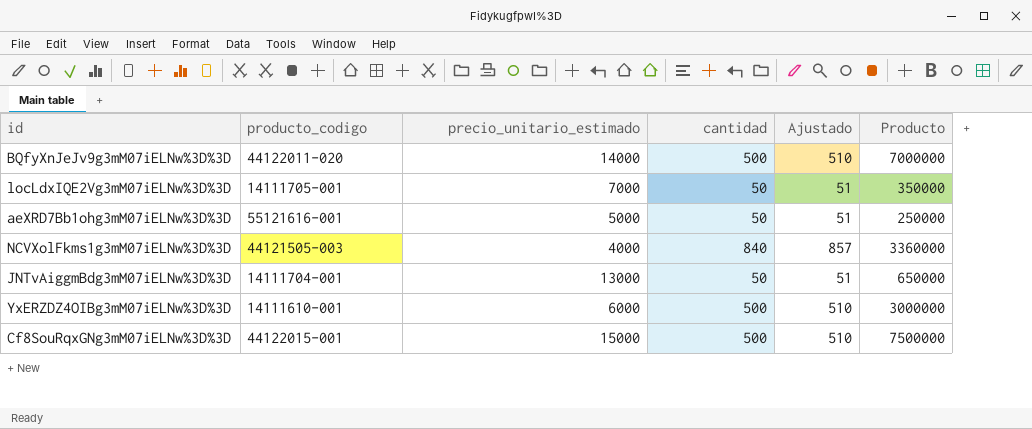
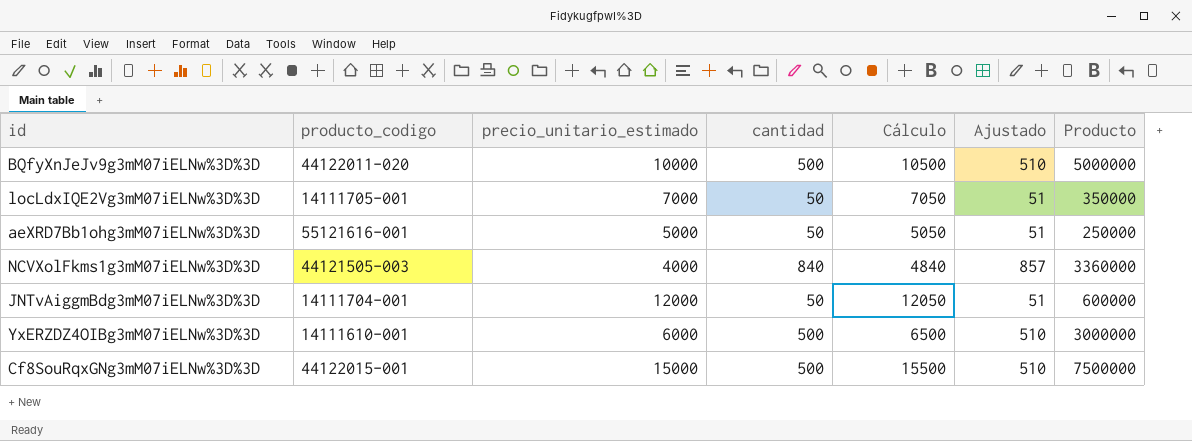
column Cálculo | formula: none -> [precio_unitario_estimado] + [cantidad]
BQfyXnJeJv9g3mM07iELNw%3D%3D | precio_unitario_estimado: 14000 -> 10000
BQfyXnJeJv9g3mM07iELNw%3D%3D | Producto: 7000000 -> 5000000
JNTvAiggmBdg3mM07iELNw%3D%3D | precio_unitario_estimado: 13000 -> 12000
JNTvAiggmBdg3mM07iELNw%3D%3D | Producto: 650000 -> 600000

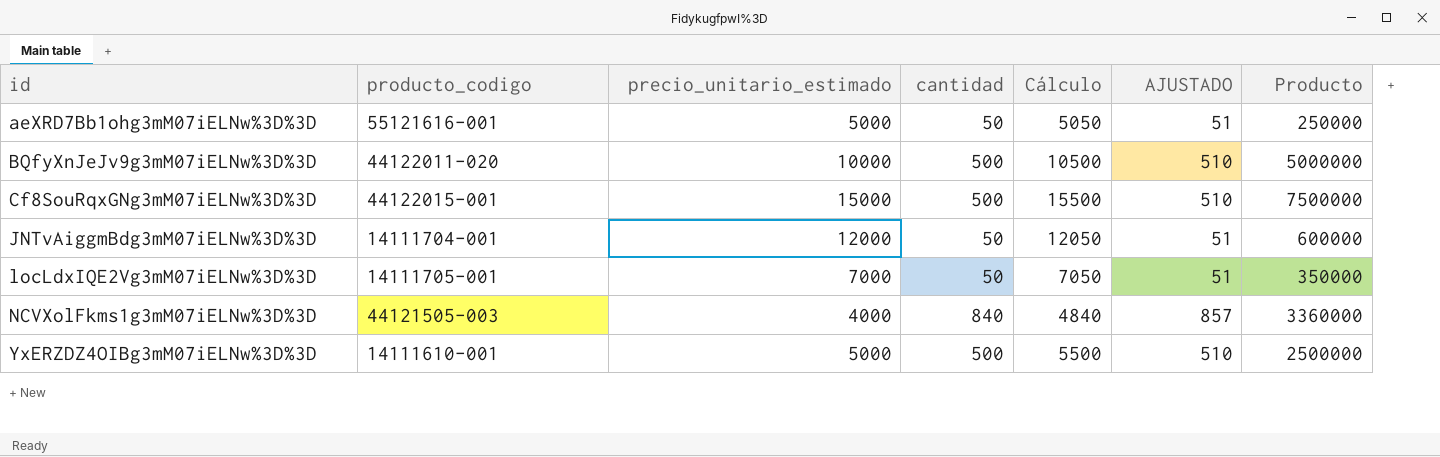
row order: none -> id ascending
column name: Ajustado -> AJUSTADO
YxERZDZ4OIBg3mM07iELNw%3D%3D | precio_unitario_estimado: 6000 -> 5000
YxERZDZ4OIBg3mM07iELNw%3D%3D | Cálculo: 6500 -> 5500
YxERZDZ4OIBg3mM07iELNw%3D%3D | Producto: 3000000 -> 2500000

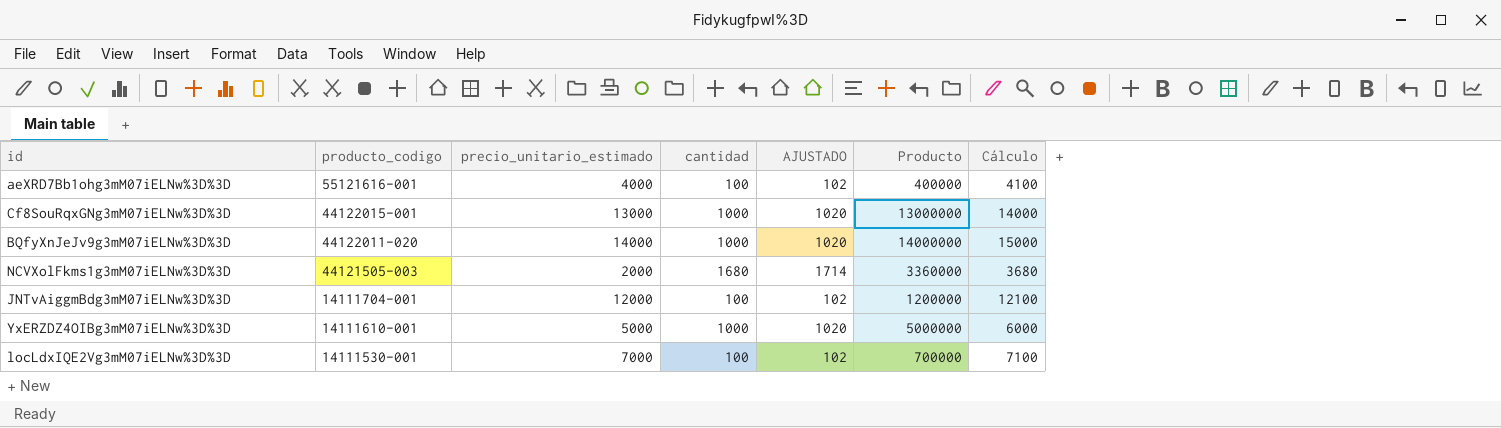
row order: id ascending -> producto_codigo descending
column Cálculo | position: 5 -> 7
aeXRD7Bb1ohg3mM07iELNw%3D%3D | precio_unitario_estimado: 5000 -> 4000
aeXRD7Bb1ohg3mM07iELNw%3D%3D | cantidad: 50 -> 100
aeXRD7Bb1ohg3mM07iELNw%3D%3D | AJUSTADO: 51 -> 102
aeXRD7Bb1ohg3mM07iELNw%3D%3D | Producto: 250000 -> 400000
aeXRD7Bb1ohg3mM07iELNw%3D%3D | Cálculo: 5050 -> 4100
Cf8SouRqxGNg3mM07iELNw%3D%3D | precio_unitario_estimado: 15000 -> 13000
Cf8SouRqxGNg3mM07iELNw%3D%3D | cantidad: 500 -> 1000
Cf8SouRqxGNg3mM07iELNw%3D%3D | AJUSTADO: 510 -> 1020
Cf8SouRqxGNg3mM07iELNw%3D%3D | Producto: 7500000 -> 13000000
Cf8SouRqxGNg3mM07iELNw%3D%3D | Cálculo: 15500 -> 14000
BQfyXnJeJv9g3mM07iELNw%3D%3D | precio_unitario_estimado: 10000 -> 14000
BQfyXnJeJv9g3mM07iELNw%3D%3D | cantidad: 500 -> 1000
BQfyXnJeJv9g3mM07iELNw%3D%3D | AJUSTADO: 510 -> 1020
BQfyXnJeJv9g3mM07iELNw%3D%3D | Producto: 5000000 -> 14000000
BQfyXnJeJv9g3mM07iELNw%3D%3D | Cálculo: 10500 -> 15000
NCVXolFkms1g3mM07iELNw%3D%3D | precio_unitario_estimado: 4000 -> 2000
NCVXolFkms1g3mM07iELNw%3D%3D | cantidad: 840 -> 1680
NCVXolFkms1g3mM07iELNw%3D%3D | AJUSTADO: 857 -> 1714
NCVXolFkms1g3mM07iELNw%3D%3D | Cálculo: 4840 -> 3680
JNTvAiggmBdg3mM07iELNw%3D%3D | cantidad: 50 -> 100
JNTvAiggmBdg3mM07iELNw%3D%3D | AJUSTADO: 51 -> 102
JNTvAiggmBdg3mM07iELNw%3D%3D | Producto: 600000 -> 1200000
JNTvAiggmBdg3mM07iELNw%3D%3D | Cálculo: 12050 -> 12100
YxERZDZ4OIBg3mM07iELNw%3D%3D | cantidad: 500 -> 1000
YxERZDZ4OIBg3mM07iELNw%3D%3D | AJUSTADO: 510 -> 1020
YxERZDZ4OIBg3mM07iELNw%3D%3D | Producto: 2500000 -> 5000000
YxERZDZ4OIBg3mM07iELNw%3D%3D | Cálculo: 5500 -> 6000
locLdxIQE2Vg3mM07iELNw%3D%3D | producto_codigo: 14111705-001 -> 14111530-001
locLdxIQE2Vg3mM07iELNw%3D%3D | cantidad: 50 -> 100
locLdxIQE2Vg3mM07iELNw%3D%3D | AJUSTADO: 51 -> 102
locLdxIQE2Vg3mM07iELNw%3D%3D | Producto: 350000 -> 700000
locLdxIQE2Vg3mM07iELNw%3D%3D | Cálculo: 7050 -> 7100

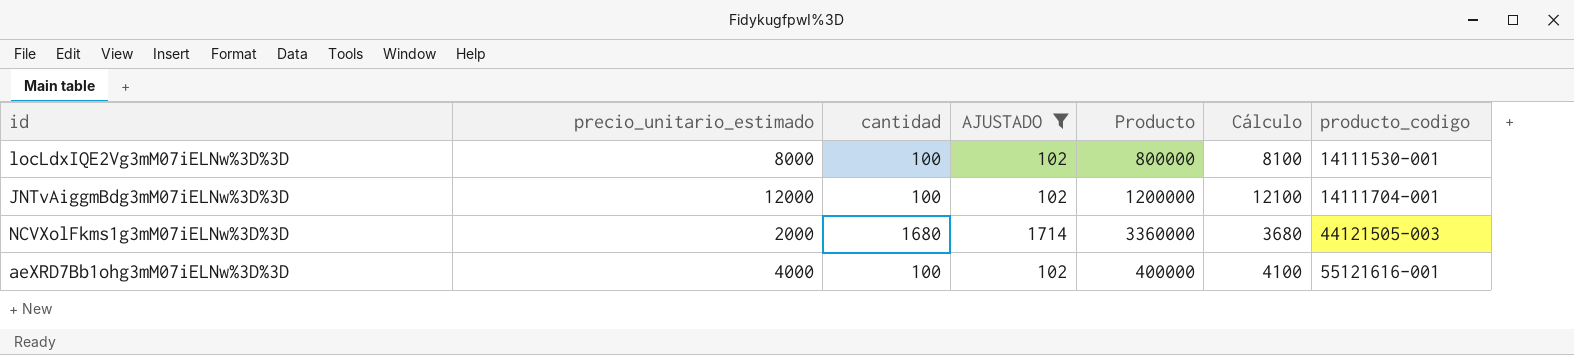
filter: none -> AJUSTADO != 1020
row order: producto_codigo descending -> producto_codigo ascending
column producto_codigo | position: 2 -> 7
locLdxIQE2Vg3mM07iELNw%3D%3D | precio_unitario_estimado: 7000 -> 8000
locLdxIQE2Vg3mM07iELNw%3D%3D | Producto: 700000 -> 800000
locLdxIQE2Vg3mM07iELNw%3D%3D | Cálculo: 7100 -> 8100

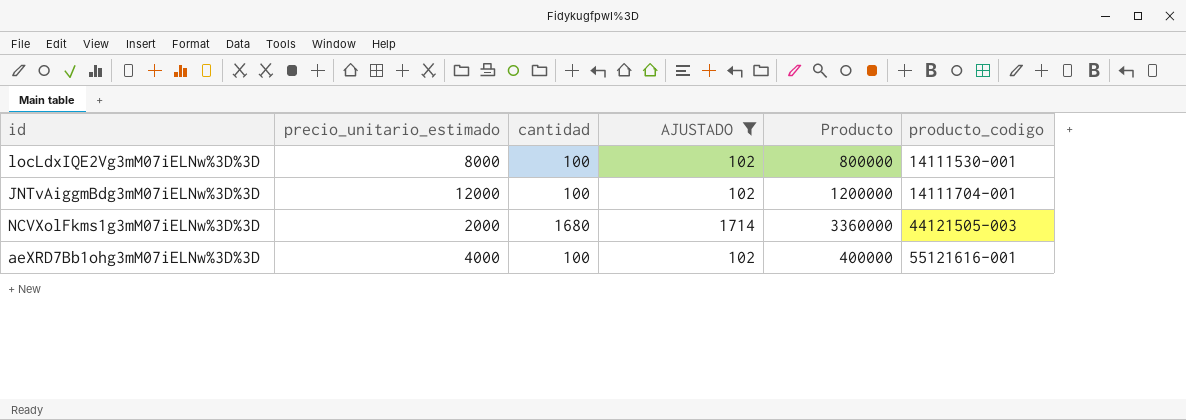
column Cálculo | formula: [precio_unitario_estimado] + [cantidad] -> none

